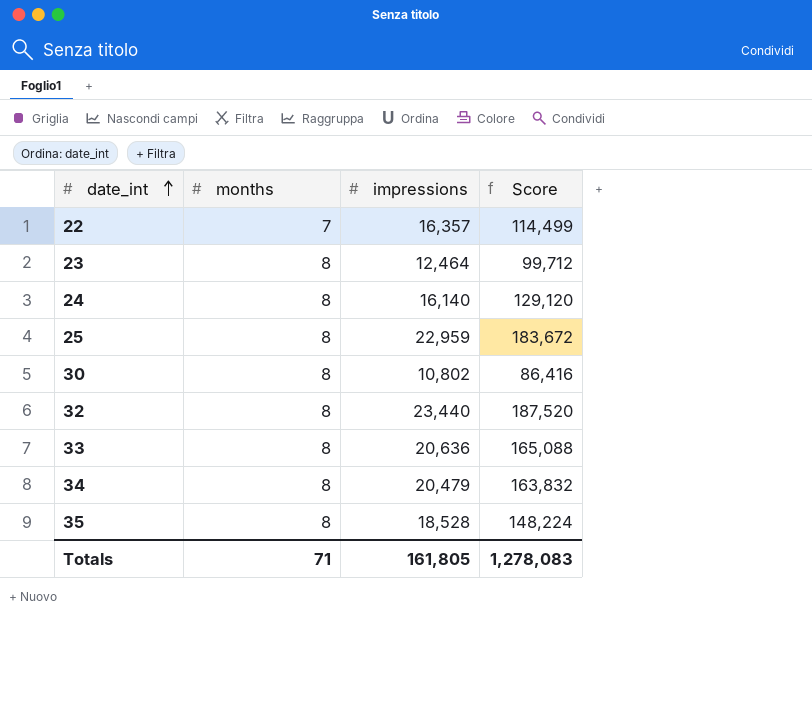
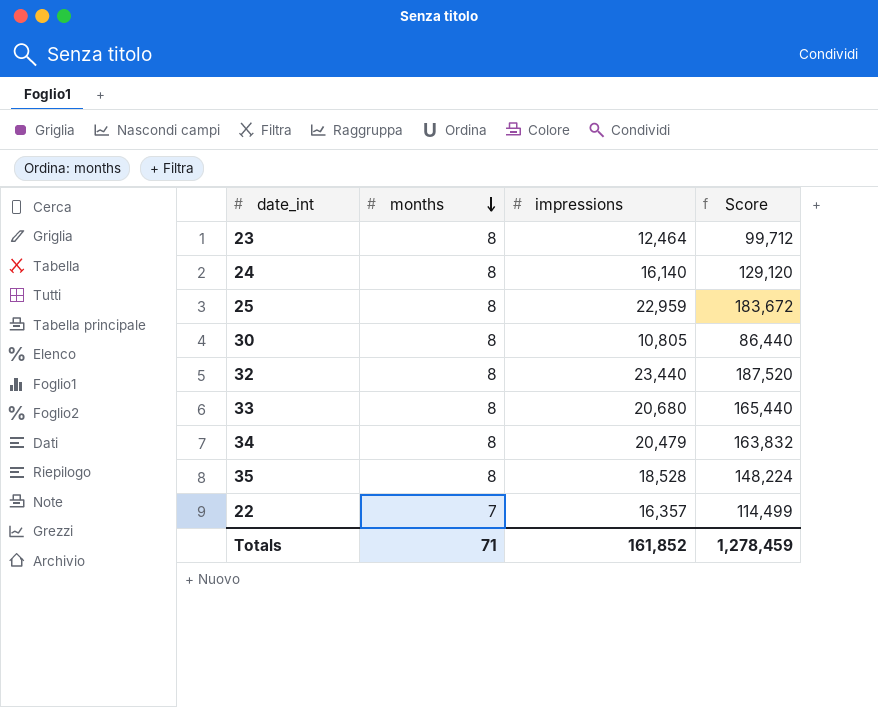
row order: date_int ascending -> months descending
30 | impressions: 10,802 -> 10,805
30 | Score: 86,416 -> 86,440
33 | impressions: 20,636 -> 20,680
33 | Score: 165,088 -> 165,440
Totals | impressions: 161,805 -> 161,852
Totals | Score: 1,278,083 -> 1,278,459

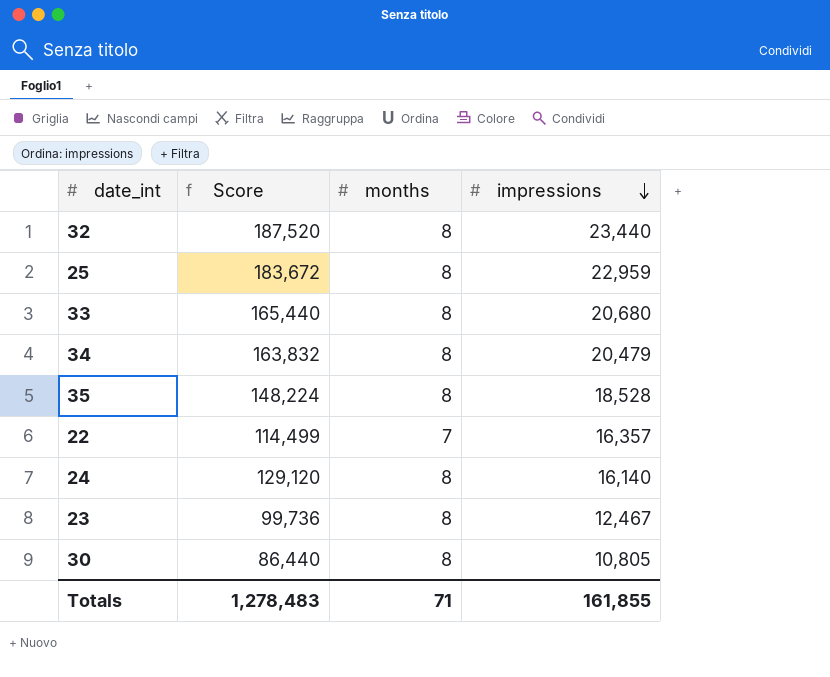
row order: months descending -> impressions descending
column Score | position: 4 -> 2
23 | Score: 99,712 -> 99,736
23 | impressions: 12,464 -> 12,467
Totals | Score: 1,278,459 -> 1,278,483
Totals | impressions: 161,852 -> 161,855

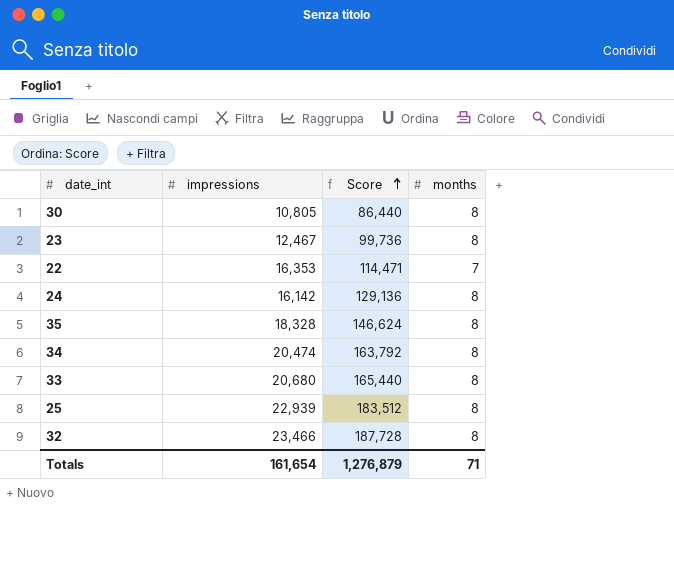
row order: impressions descending -> Score ascending
column impressions | position: 4 -> 2
22 | impressions: 16,357 -> 16,353
22 | Score: 114,499 -> 114,471
24 | impressions: 16,140 -> 16,142
24 | Score: 129,120 -> 129,136
35 | impressions: 18,528 -> 18,328
35 | Score: 148,224 -> 146,624
34 | impressions: 20,479 -> 20,474
34 | Score: 163,832 -> 163,792
25 | impressions: 22,959 -> 22,939
25 | Score: 183,672 -> 183,512
32 | impressions: 23,440 -> 23,466
32 | Score: 187,520 -> 187,728
Totals | impressions: 161,855 -> 161,654
Totals | Score: 1,278,483 -> 1,276,879

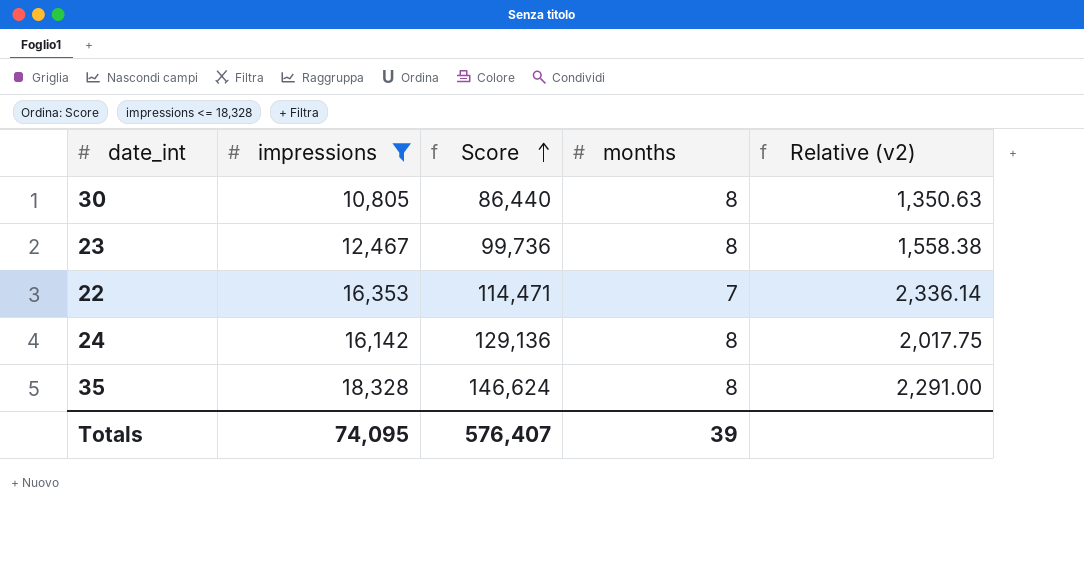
filter: none -> impressions <= 18,328
column Relative (v2) | formula: none -> [impressions] / [months]
Totals | impressions: 161,654 -> 74,095
Totals | Score: 1,276,879 -> 576,407
Totals | months: 71 -> 39

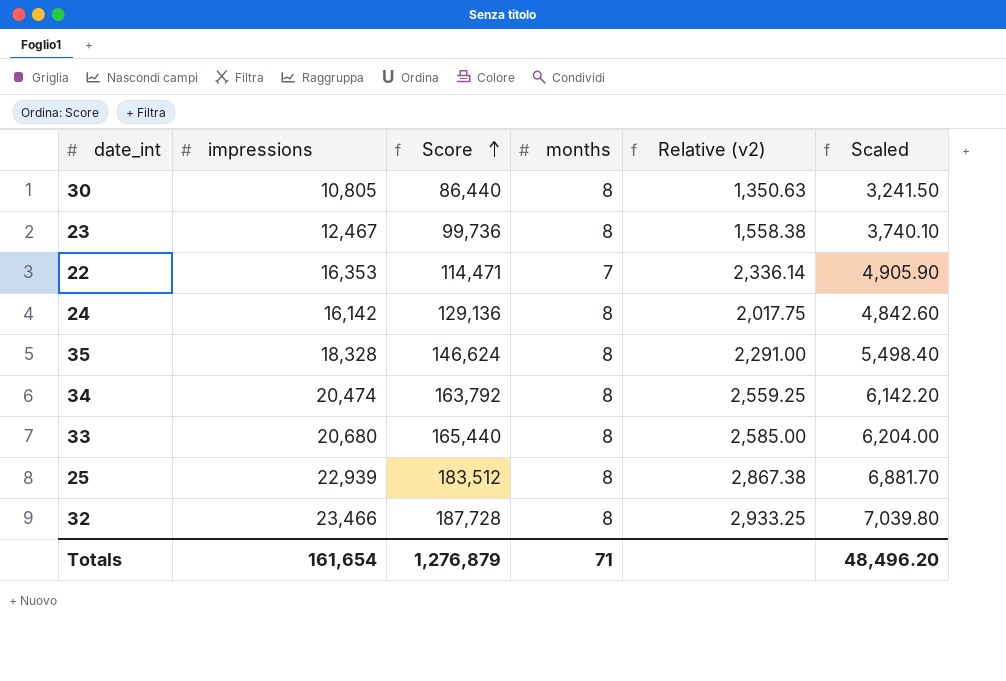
filter: impressions <= 18,328 -> none
column Scaled | formula: none -> [impressions] * 0.3
Totals | impressions: 74,095 -> 161,654
Totals | Score: 576,407 -> 1,276,879
Totals | months: 39 -> 71

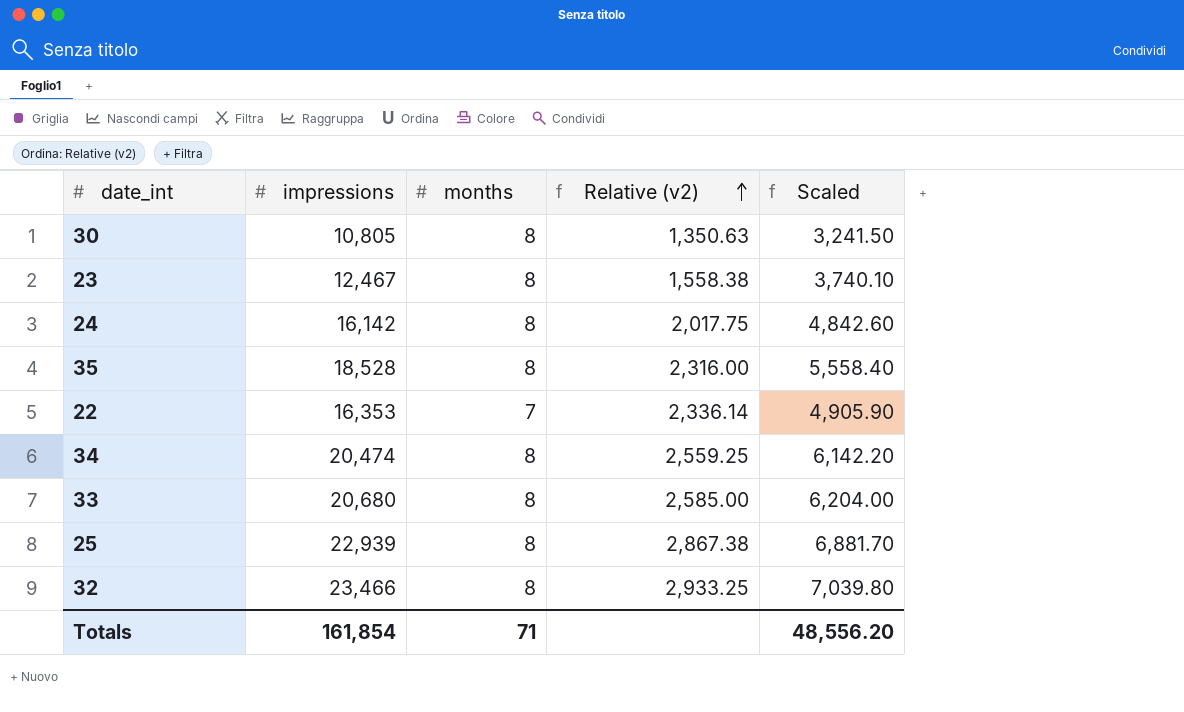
row order: Score ascending -> Relative (v2) ascending
column Score | formula: [impressions] * [months] -> none
35 | impressions: 18,328 -> 18,528
35 | Relative (v2): 2,291.00 -> 2,316.00
35 | Scaled: 5,498.40 -> 5,558.40
Totals | impressions: 161,654 -> 161,854
Totals | Scaled: 48,496.20 -> 48,556.20

